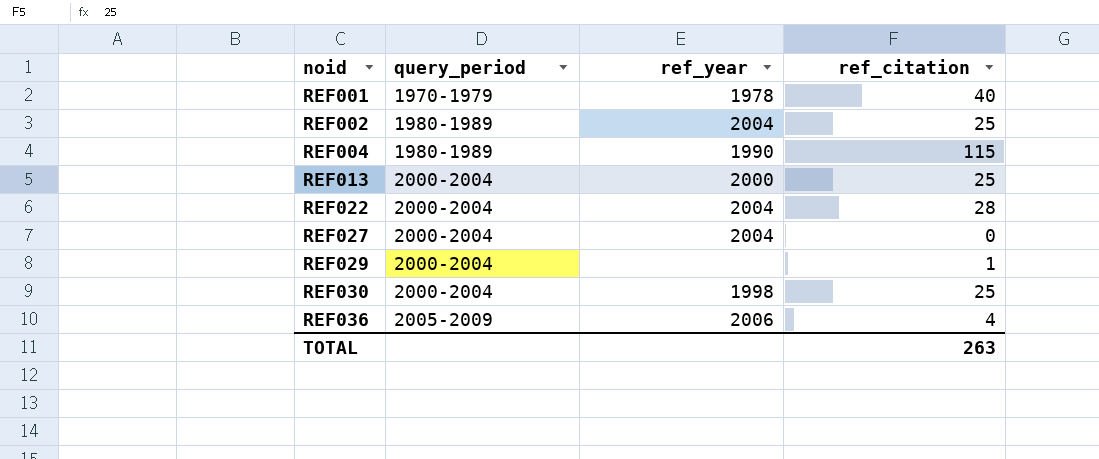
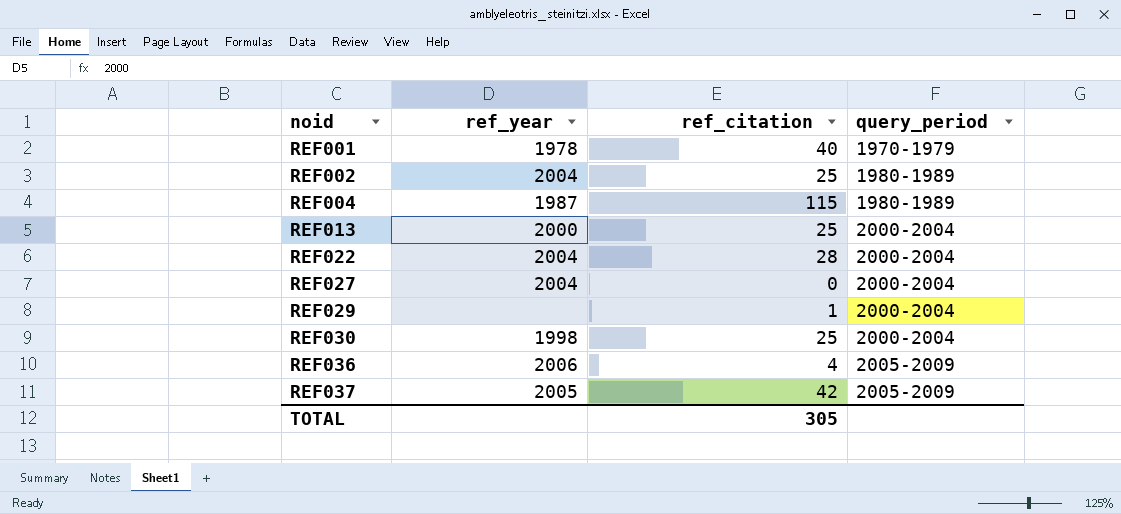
column query_period | position: 2 -> 4
REF004 | ref_year: 1990 -> 1987
row REF037: none -> 2005 | 42 | 2005-2009
TOTAL | ref_citation: 263 -> 305

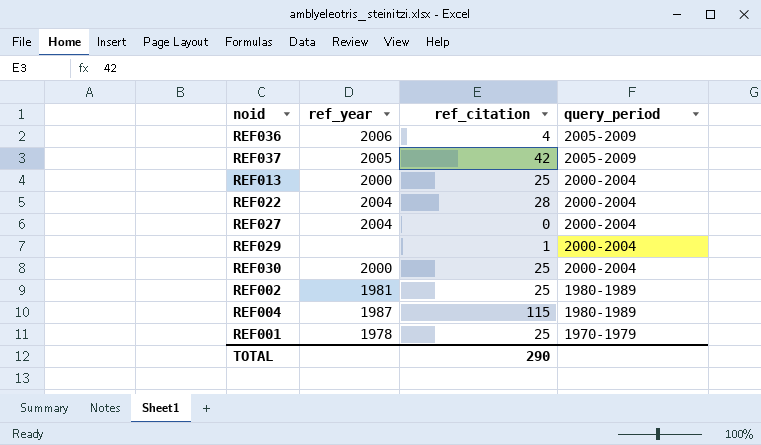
row order: noid ascending -> query_period descending
REF030 | ref_year: 1998 -> 2000
REF002 | ref_year: 2004 -> 1981
REF001 | ref_citation: 40 -> 25
TOTAL | ref_citation: 305 -> 290

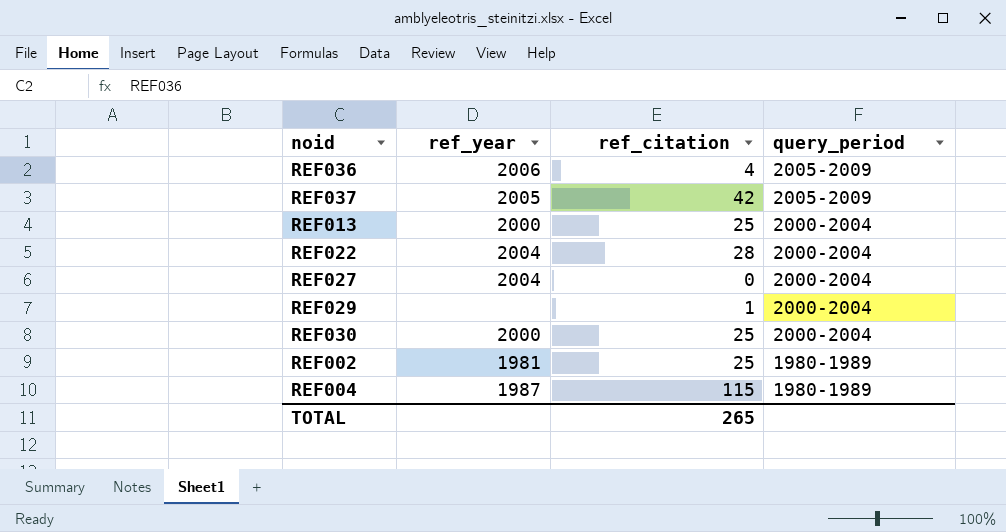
row REF001: 1978 | 25 | 1970-1979 -> none
TOTAL | ref_citation: 290 -> 265

